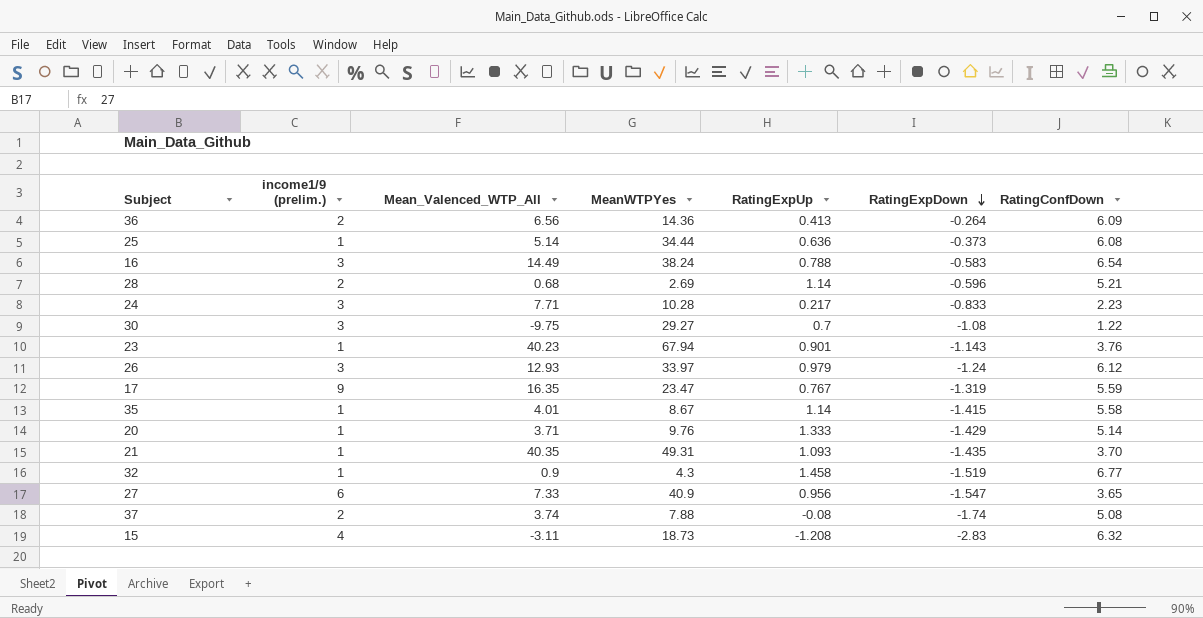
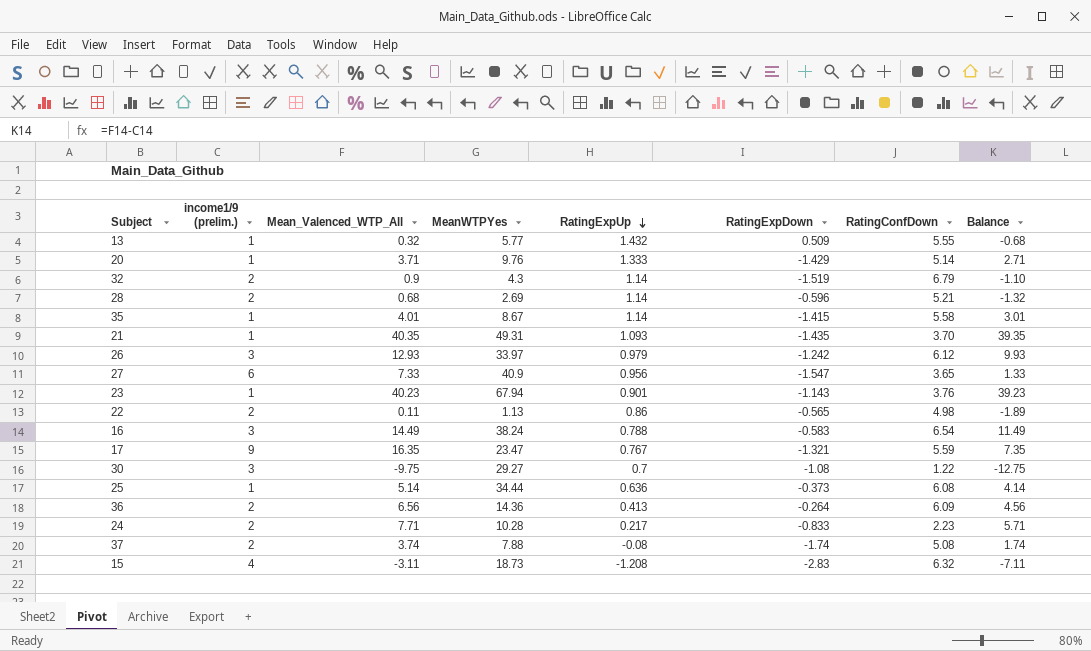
row order: RatingExpDown descending -> RatingExpUp descending
column Balance | formula: none -> [Mean_Valenced_WTP_All] - [income1/9 (prelim.)]
row 13: none -> 1 | 0.32 | 5.77 | 1.432 | 0.509 | 5.55 | -0.68
32 | income1/9 (prelim.): 1 -> 2
32 | RatingExpUp: 1.458 -> 1.14
32 | RatingConfDown: 6.77 -> 6.79
26 | RatingExpDown: -1.24 -> -1.242
row 22: none -> 2 | 0.11 | 1.13 | 0.86 | -0.565 | 4.98 | -1.89
17 | RatingExpDown: -1.319 -> -1.321
24 | income1/9 (prelim.): 3 -> 2

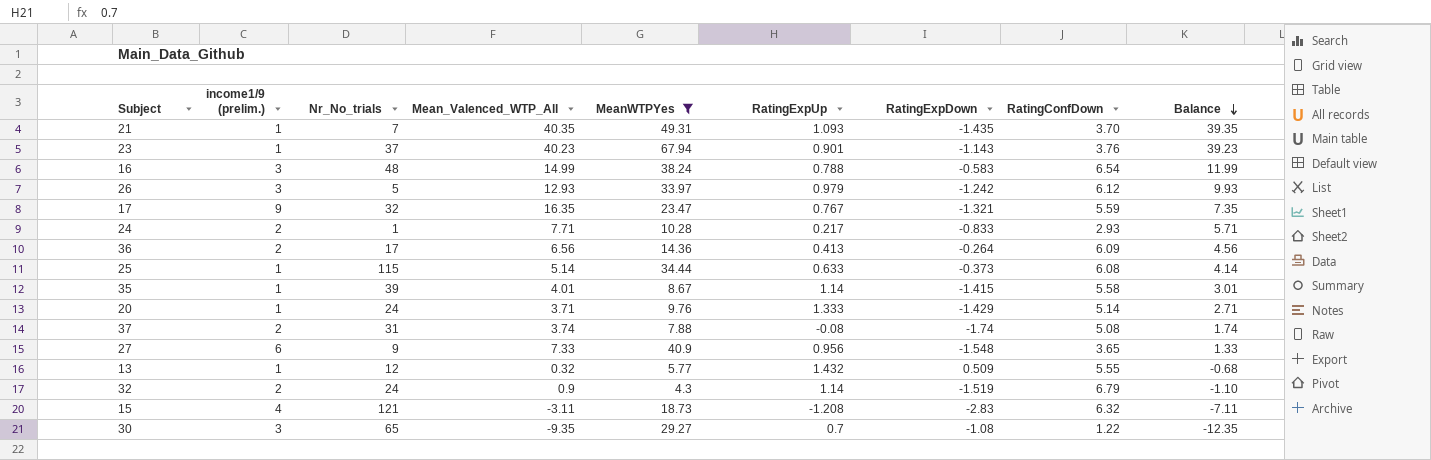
filter: none -> MeanWTPYes >= 4.3
row order: RatingExpUp descending -> Balance descending
column Nr_No_trials | position: none -> 3
16 | Mean_Valenced_WTP_All: 14.49 -> 14.99
16 | Balance: 11.49 -> 11.99
24 | RatingConfDown: 2.23 -> 2.93
25 | RatingExpUp: 0.636 -> 0.633
27 | RatingExpDown: -1.547 -> -1.548
30 | Mean_Valenced_WTP_All: -9.75 -> -9.35
30 | Balance: -12.75 -> -12.35

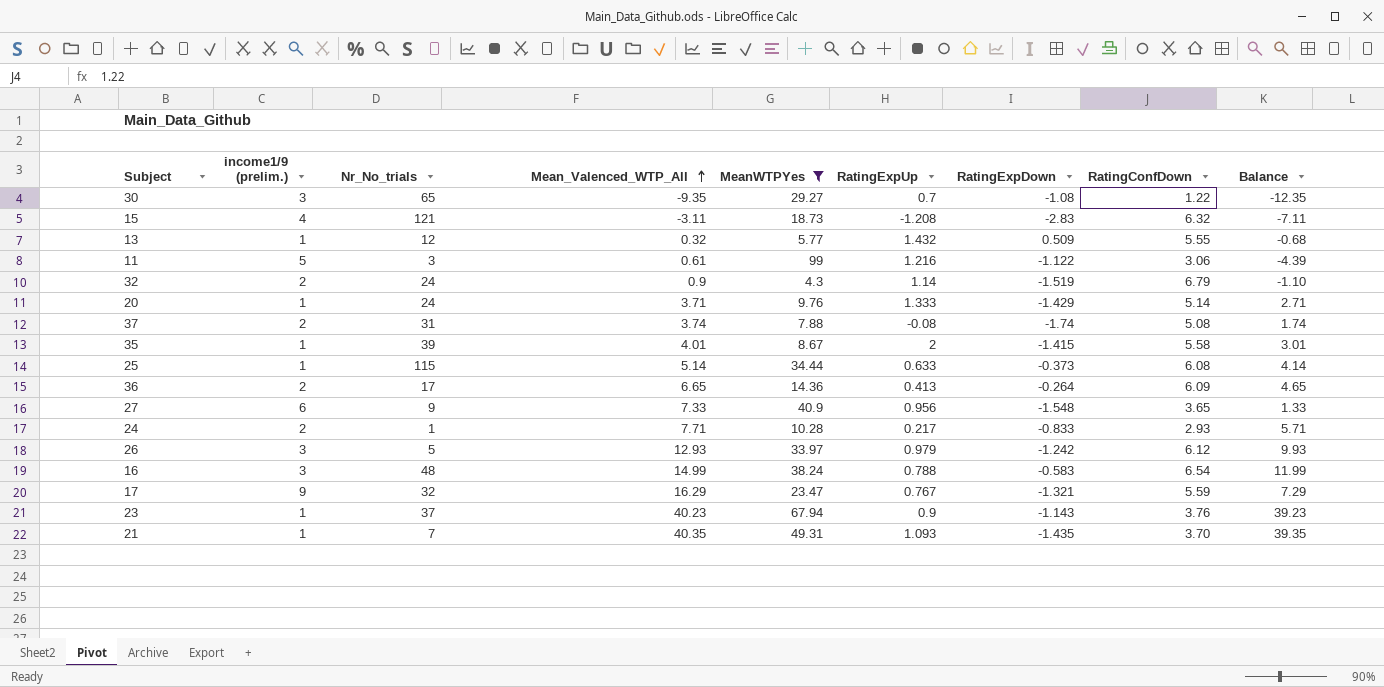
row order: Balance descending -> Mean_Valenced_WTP_All ascending
row 11: none -> 5 | 3 | 0.61 | 99 | 1.216 | -1.122 | 3.06 | -4.39
35 | RatingExpUp: 1.14 -> 2
36 | Mean_Valenced_WTP_All: 6.56 -> 6.65
36 | Balance: 4.56 -> 4.65
17 | Mean_Valenced_WTP_All: 16.35 -> 16.29
17 | Balance: 7.35 -> 7.29
23 | RatingExpUp: 0.901 -> 0.9

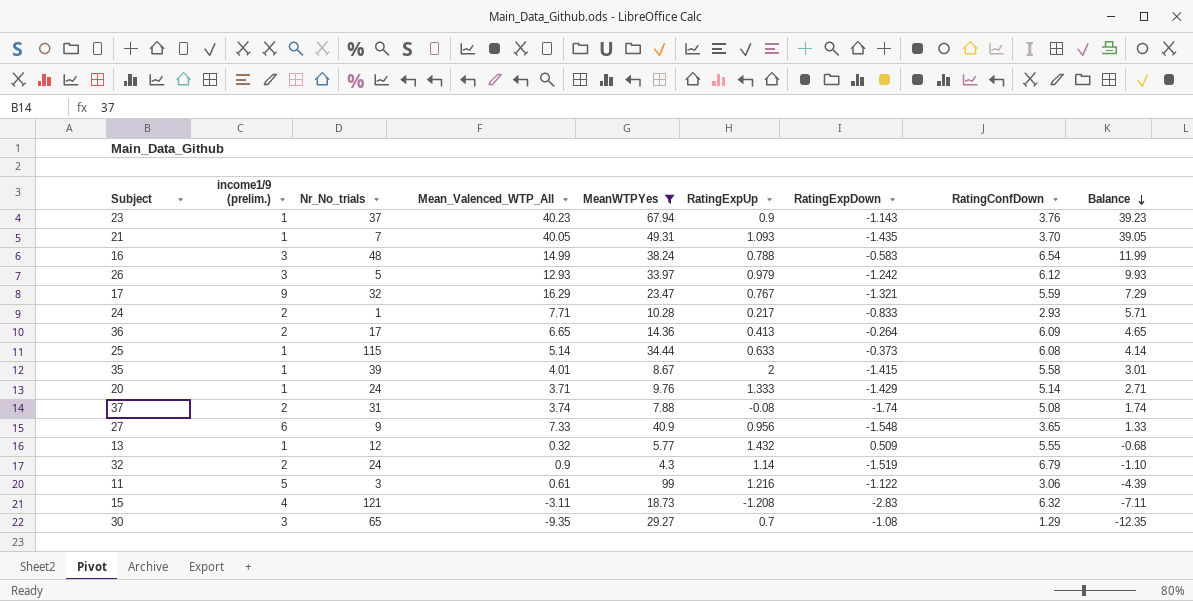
row order: Mean_Valenced_WTP_All ascending -> Balance descending
21 | Mean_Valenced_WTP_All: 40.35 -> 40.05
21 | Balance: 39.35 -> 39.05
30 | RatingConfDown: 1.22 -> 1.29

